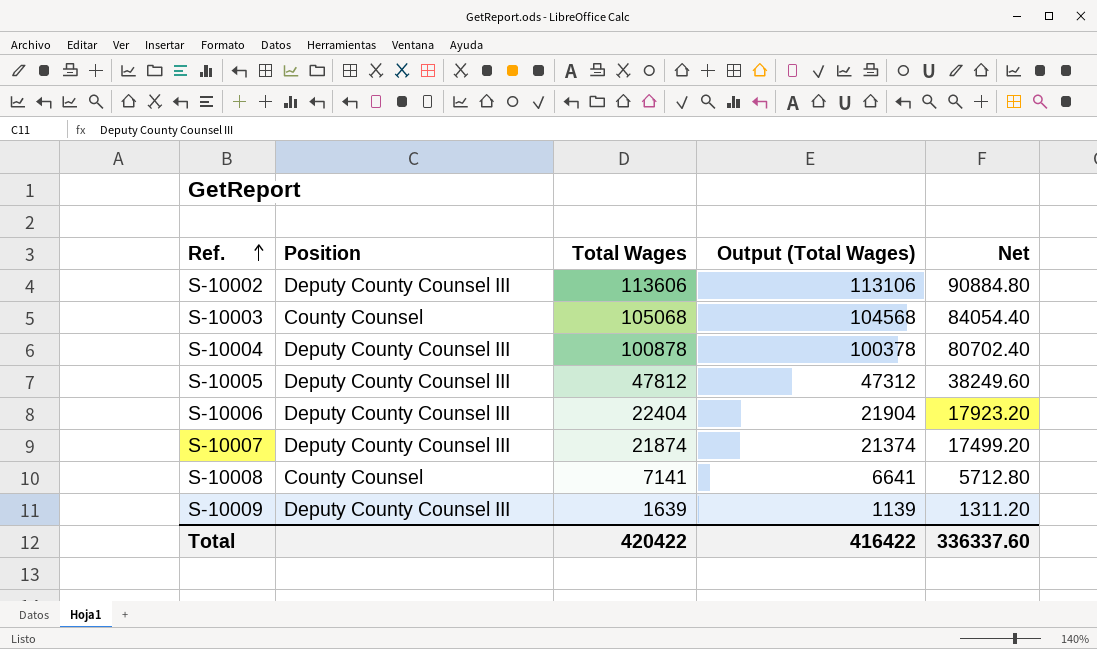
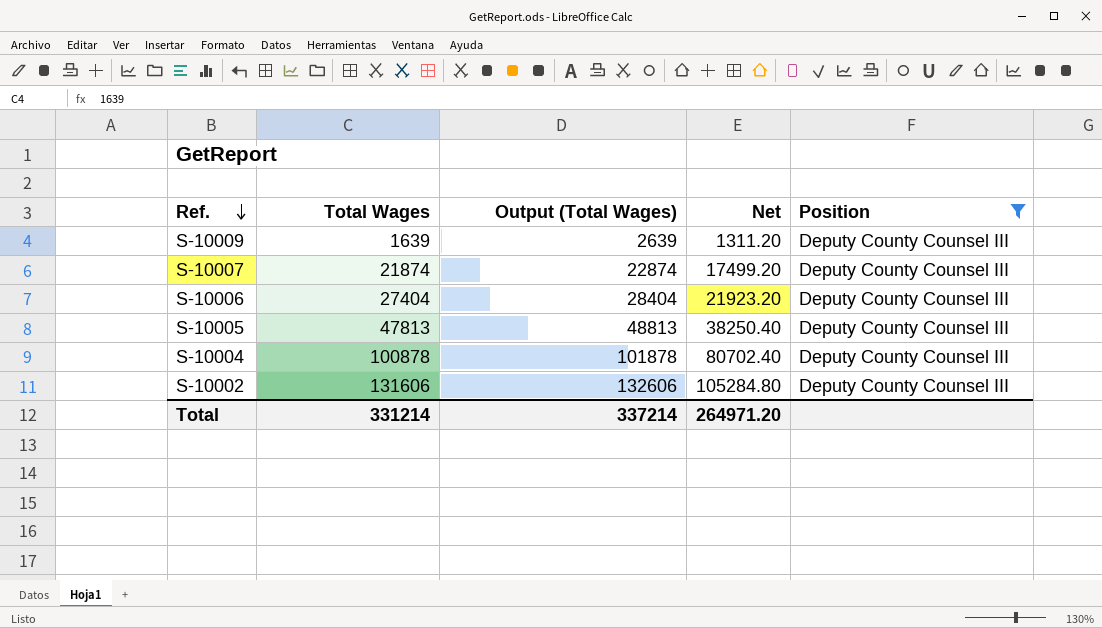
filter: none -> Position = Deputy County Counsel III
row order: Ref. ascending -> Ref. descending
column Output (Total Wages) | formula: [Total Wages] - 500 -> [Total Wages] + 1000
column Position | position: 2 -> 5
S-10006 | Total Wages: 22404 -> 27404
S-10006 | Net: 17923.20 -> 21923.20
S-10005 | Total Wages: 47812 -> 47813
S-10005 | Net: 38249.60 -> 38250.40
S-10002 | Total Wages: 113606 -> 131606
S-10002 | Net: 90884.80 -> 105284.80
Total | Total Wages: 420422 -> 331214
Total | Output (Total Wages): 416422 -> 337214
Total | Net: 336337.60 -> 264971.20

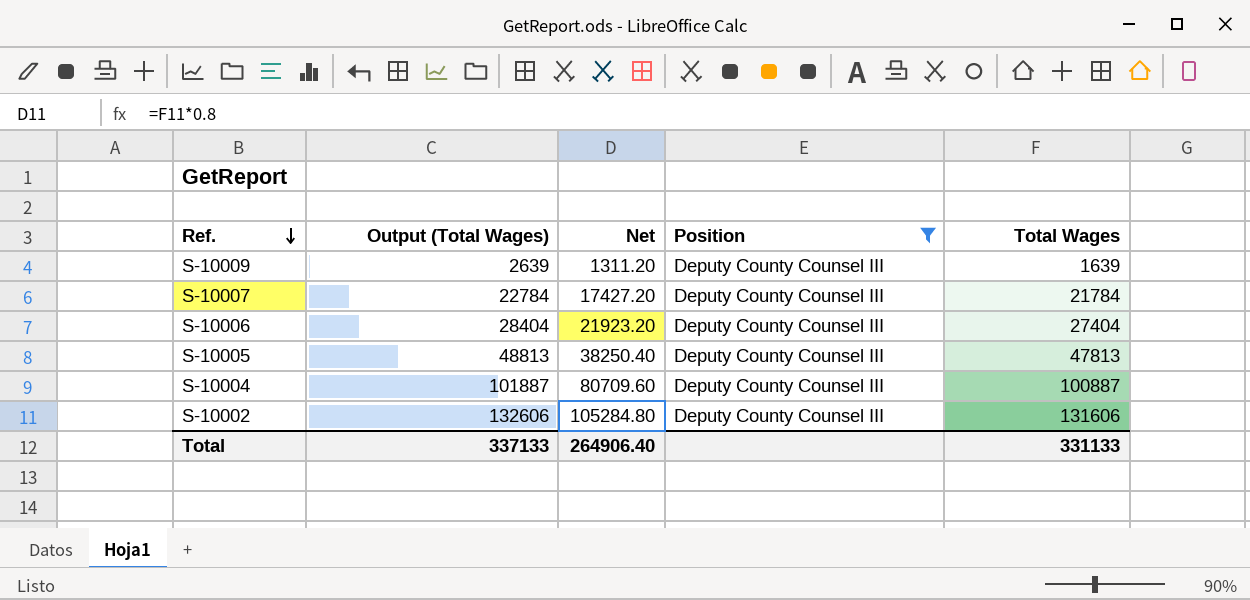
column Total Wages | position: 2 -> 5
S-10007 | Output (Total Wages): 22874 -> 22784
S-10007 | Net: 17499.20 -> 17427.20
S-10007 | Total Wages: 21874 -> 21784
S-10004 | Output (Total Wages): 101878 -> 101887
S-10004 | Net: 80702.40 -> 80709.60
S-10004 | Total Wages: 100878 -> 100887
Total | Output (Total Wages): 337214 -> 337133
Total | Net: 264971.20 -> 264906.40
Total | Total Wages: 331214 -> 331133

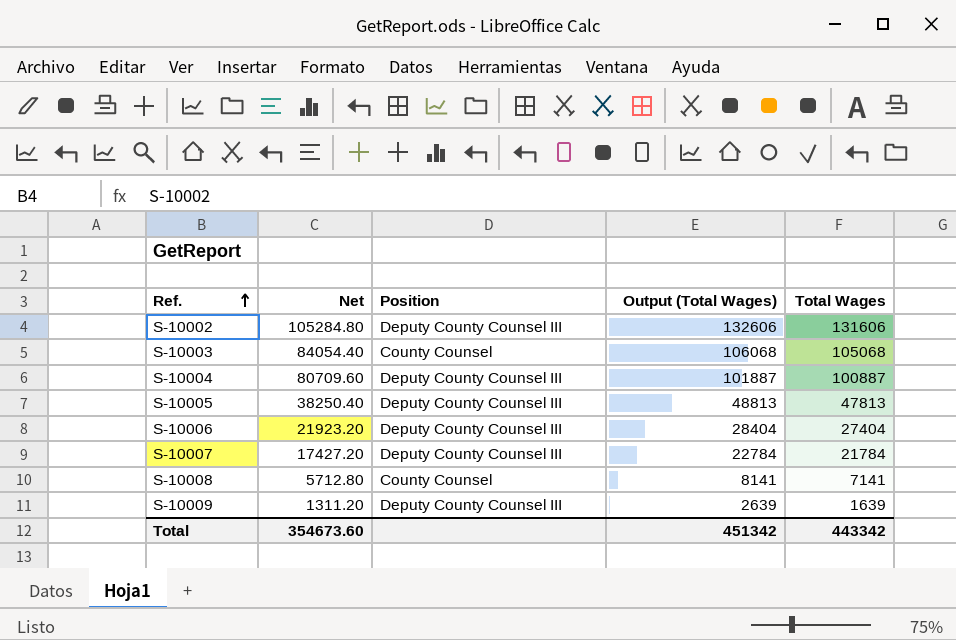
filter: Position = Deputy County Counsel III -> none
row order: Ref. descending -> Ref. ascending
column Output (Total Wages) | position: 2 -> 4
Total | Net: 264906.40 -> 354673.60
Total | Output (Total Wages): 337133 -> 451342
Total | Total Wages: 331133 -> 443342

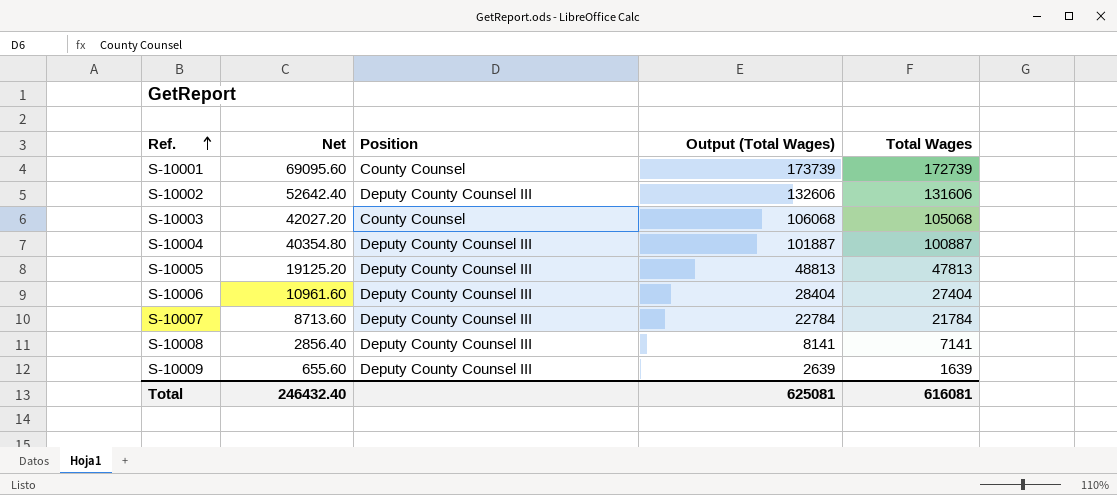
column Net | formula: [Total Wages] * 0.8 -> [Total Wages] * 0.4
row S-10001: none -> 69095.60 | County Counsel | 173739 | 172739
S-10008 | Position: County Counsel -> Deputy County Counsel III
Total | Net: 354673.60 -> 246432.40
Total | Output (Total Wages): 451342 -> 625081
Total | Total Wages: 443342 -> 616081

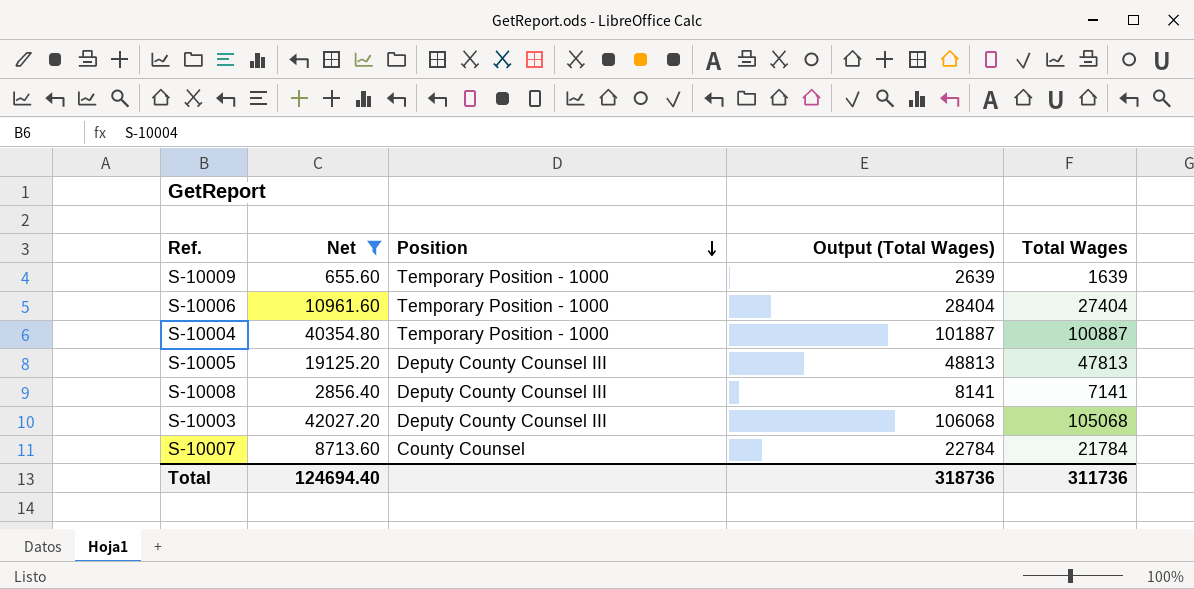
filter: none -> Net <= 42027.20
row order: Ref. ascending -> Position descending
S-10009 | Position: Deputy County Counsel III -> Temporary Position - 1000
S-10006 | Position: Deputy County Counsel III -> Temporary Position - 1000
S-10004 | Position: Deputy County Counsel III -> Temporary Position - 1000
S-10003 | Position: County Counsel -> Deputy County Counsel III
S-10007 | Position: Deputy County Counsel III -> County Counsel
Total | Net: 246432.40 -> 124694.40
Total | Output (Total Wages): 625081 -> 318736
Total | Total Wages: 616081 -> 311736

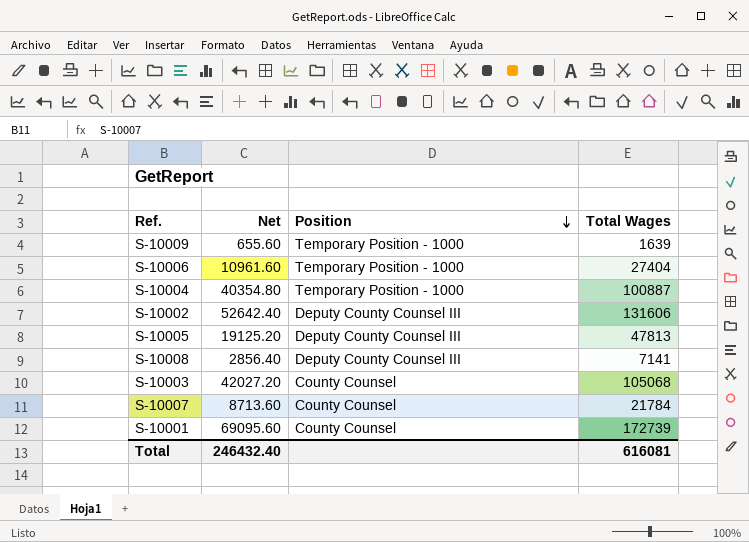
filter: Net <= 42027.20 -> none
column Output (Total Wages) | formula: [Total Wages] + 1000 -> none
S-10003 | Position: Deputy County Counsel III -> County Counsel
Total | Net: 124694.40 -> 246432.40
Total | Total Wages: 311736 -> 616081

